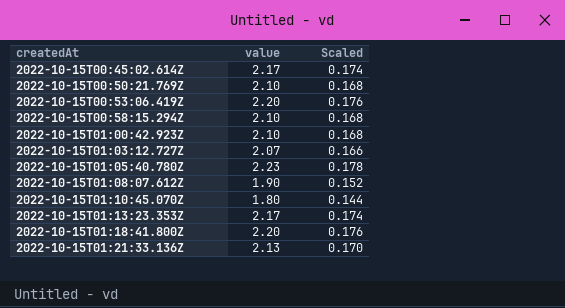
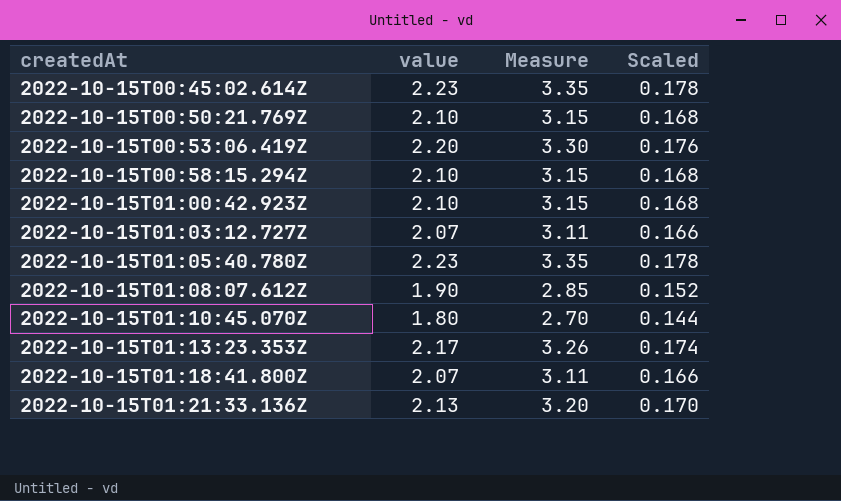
column Measure | formula: none -> [value] * 1.5
2022-10-15T00:45:02.614Z | value: 2.17 -> 2.23
2022-10-15T00:45:02.614Z | Scaled: 0.174 -> 0.178
2022-10-15T01:18:41.800Z | value: 2.20 -> 2.07
2022-10-15T01:18:41.800Z | Scaled: 0.176 -> 0.166

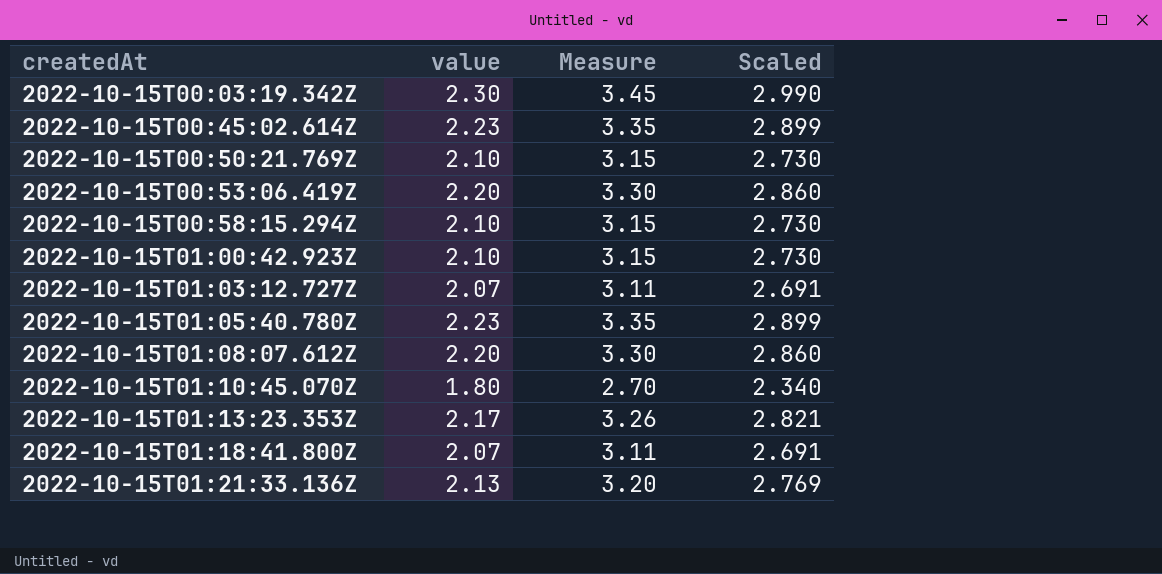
column Scaled | formula: [value] * 0.08 -> [value] * 1.3
row 2022-10-15T00:03:19.342Z: none -> 2.30 | 3.45 | 2.990
2022-10-15T01:08:07.612Z | value: 1.90 -> 2.20
2022-10-15T01:08:07.612Z | Measure: 2.85 -> 3.30

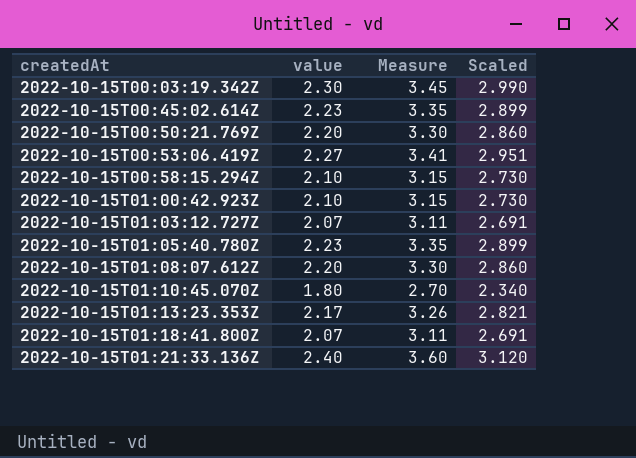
2022-10-15T00:50:21.769Z | value: 2.10 -> 2.20
2022-10-15T00:50:21.769Z | Measure: 3.15 -> 3.30
2022-10-15T00:50:21.769Z | Scaled: 2.730 -> 2.860
2022-10-15T00:53:06.419Z | value: 2.20 -> 2.27
2022-10-15T00:53:06.419Z | Measure: 3.30 -> 3.41
2022-10-15T00:53:06.419Z | Scaled: 2.860 -> 2.951
2022-10-15T01:21:33.136Z | value: 2.13 -> 2.40
2022-10-15T01:21:33.136Z | Measure: 3.20 -> 3.60
2022-10-15T01:21:33.136Z | Scaled: 2.769 -> 3.120

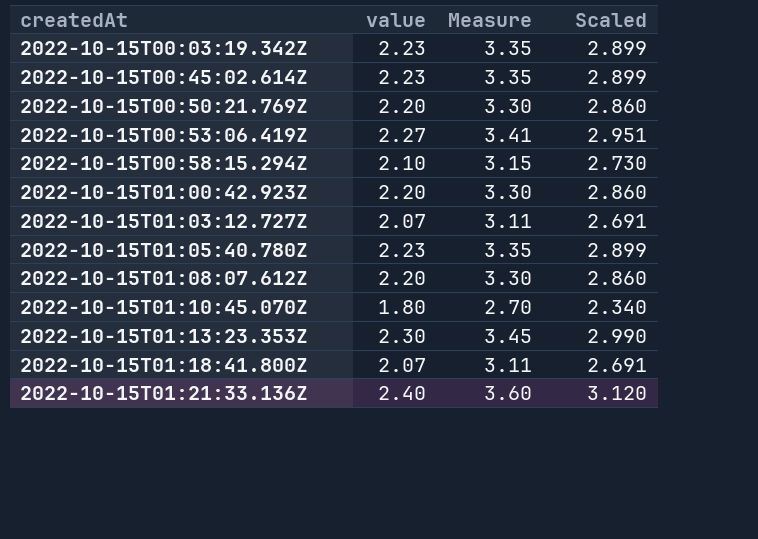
2022-10-15T00:03:19.342Z | value: 2.30 -> 2.23
2022-10-15T00:03:19.342Z | Measure: 3.45 -> 3.35
2022-10-15T00:03:19.342Z | Scaled: 2.990 -> 2.899
2022-10-15T01:00:42.923Z | value: 2.10 -> 2.20
2022-10-15T01:00:42.923Z | Measure: 3.15 -> 3.30
2022-10-15T01:00:42.923Z | Scaled: 2.730 -> 2.860
2022-10-15T01:13:23.353Z | value: 2.17 -> 2.30
2022-10-15T01:13:23.353Z | Measure: 3.26 -> 3.45
2022-10-15T01:13:23.353Z | Scaled: 2.821 -> 2.990

